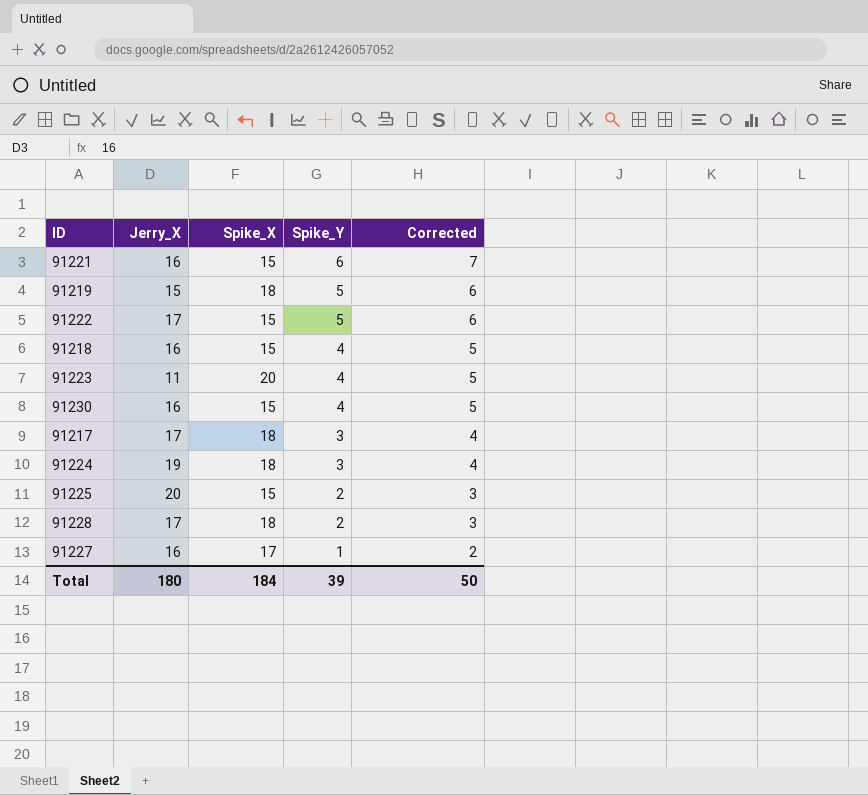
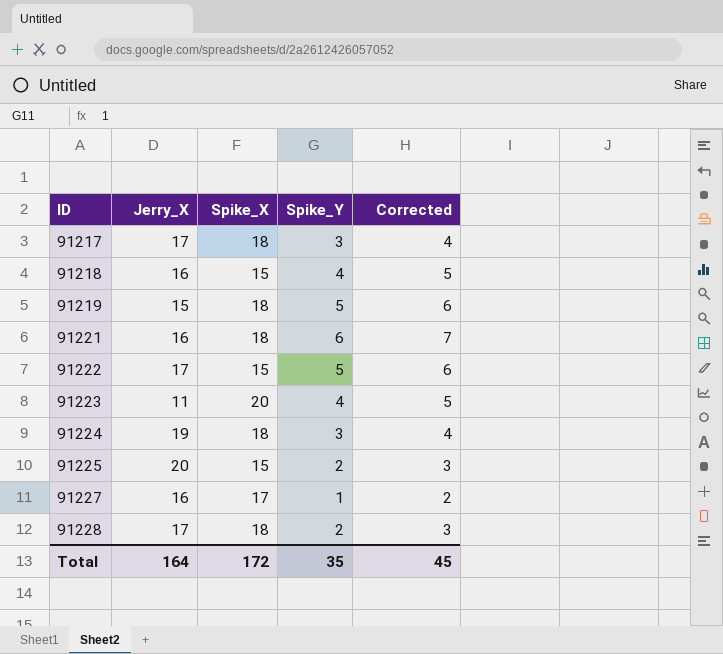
row order: Spike_Y descending -> ID ascending
row 91230: 16 | 15 | 4 | 5 -> none
91221 | Spike_X: 15 -> 18
Total | Jerry_X: 180 -> 164
Total | Spike_X: 184 -> 172
Total | Spike_Y: 39 -> 35
Total | Corrected: 50 -> 45

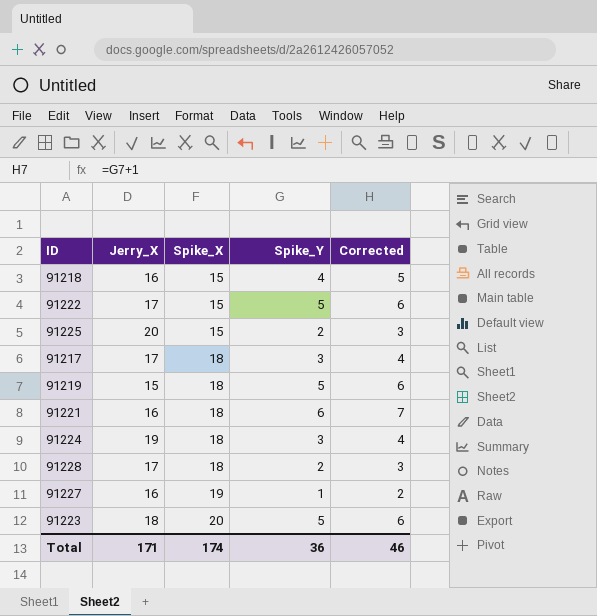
row order: ID ascending -> Spike_X ascending
91227 | Spike_X: 17 -> 19
91223 | Jerry_X: 11 -> 18
91223 | Spike_Y: 4 -> 5
91223 | Corrected: 5 -> 6
Total | Jerry_X: 164 -> 171
Total | Spike_X: 172 -> 174
Total | Spike_Y: 35 -> 36
Total | Corrected: 45 -> 46

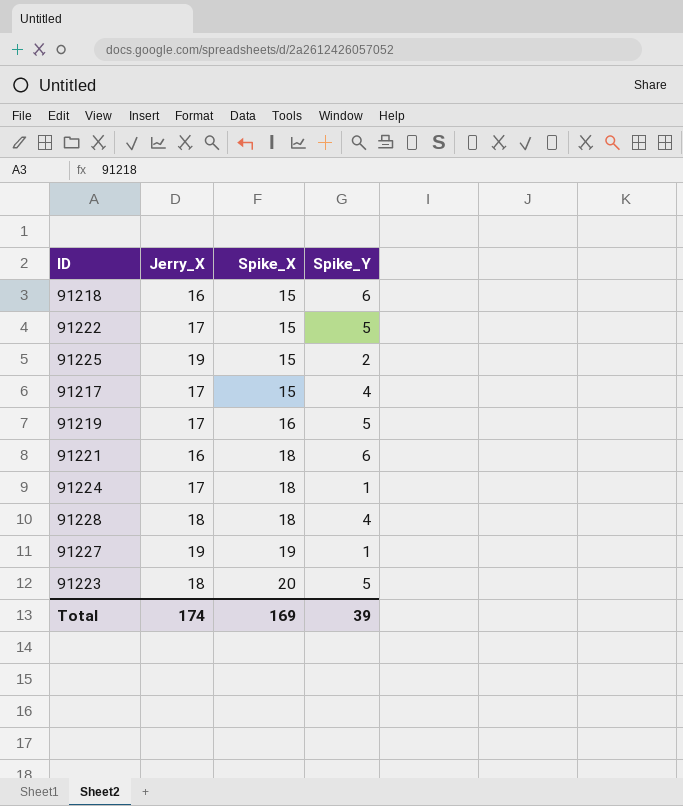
column Corrected | formula: [Spike_Y] + 1 -> none
91218 | Spike_Y: 4 -> 6
91225 | Jerry_X: 20 -> 19
91217 | Spike_X: 18 -> 15
91217 | Spike_Y: 3 -> 4
91219 | Jerry_X: 15 -> 17
91219 | Spike_X: 18 -> 16
91224 | Jerry_X: 19 -> 17
91224 | Spike_Y: 3 -> 1
91228 | Jerry_X: 17 -> 18
91228 | Spike_Y: 2 -> 4
91227 | Jerry_X: 16 -> 19
Total | Jerry_X: 171 -> 174
Total | Spike_X: 174 -> 169
Total | Spike_Y: 36 -> 39

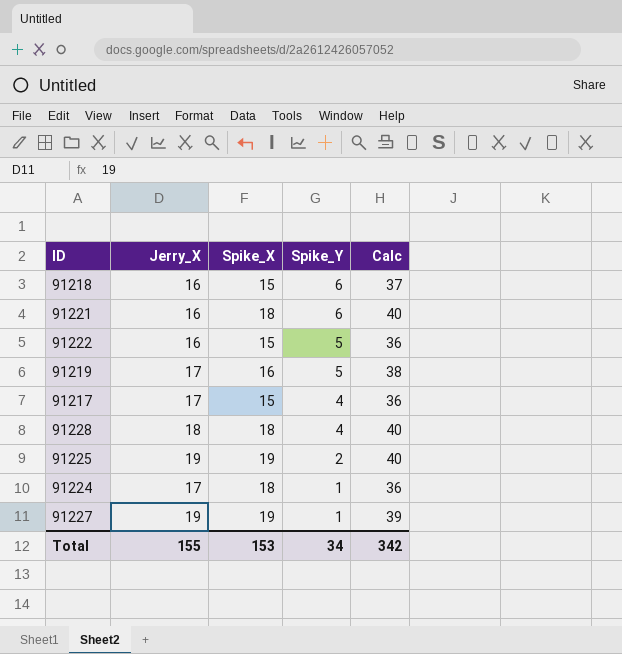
row order: Spike_X ascending -> Spike_Y descending
column Calc | formula: none -> [Jerry_X] + [Spike_X] + [Spike_Y]
row 91223: 18 | 20 | 5 -> none
91222 | Jerry_X: 17 -> 16
91225 | Spike_X: 15 -> 19
Total | Jerry_X: 174 -> 155
Total | Spike_X: 169 -> 153
Total | Spike_Y: 39 -> 34

